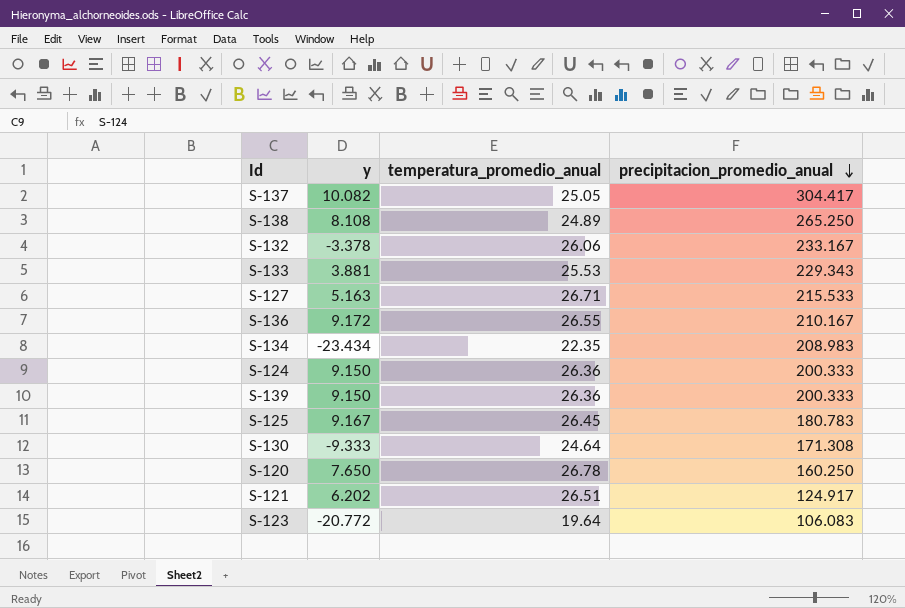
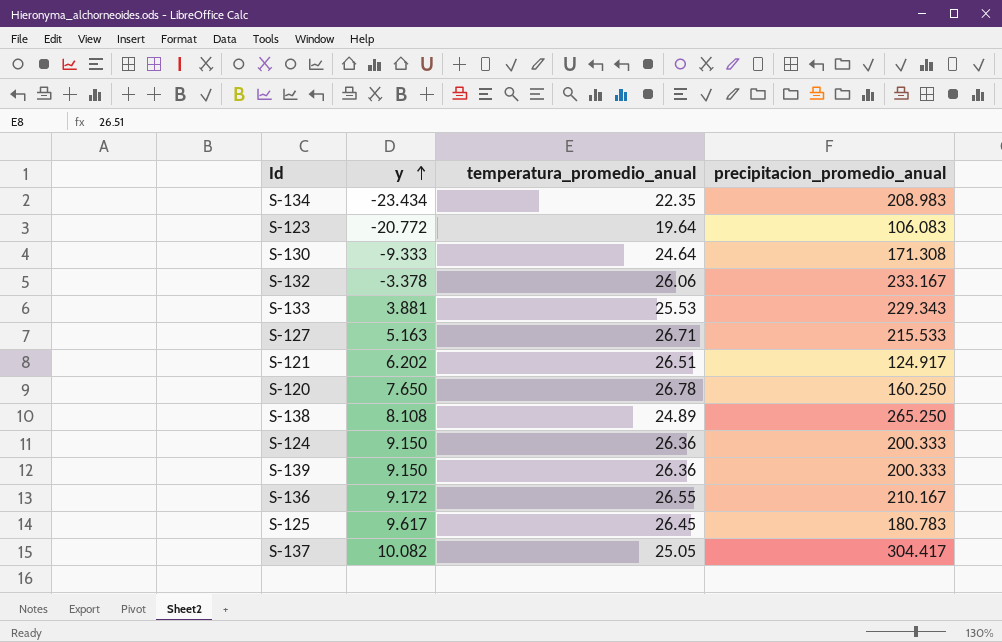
row order: precipitacion_promedio_anual descending -> y ascending
S-125 | y: 9.167 -> 9.617

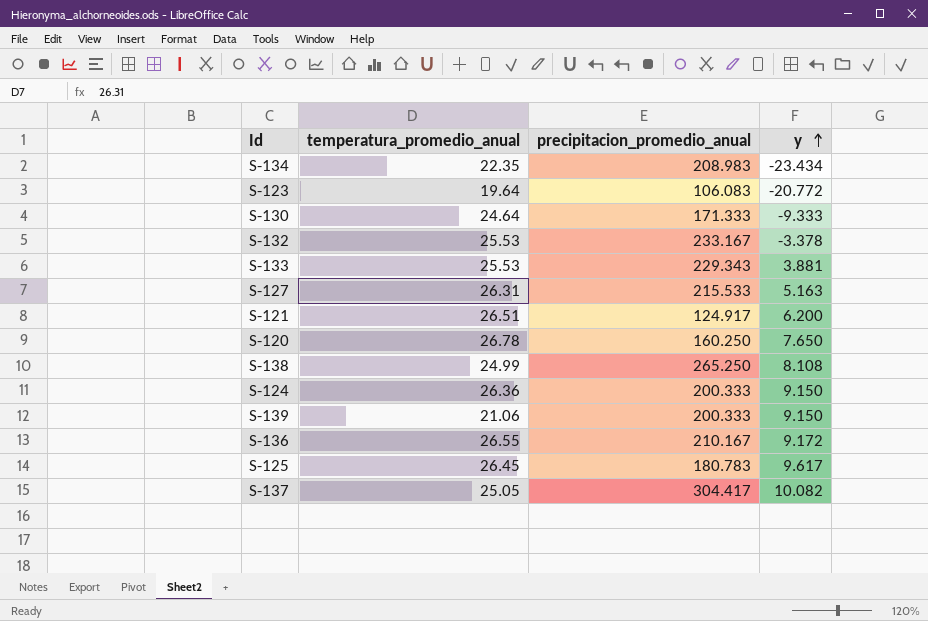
column y | position: 2 -> 4
S-130 | precipitacion_promedio_anual: 171.308 -> 171.333
S-132 | temperatura_promedio_anual: 26.06 -> 25.53
S-127 | temperatura_promedio_anual: 26.71 -> 26.31
S-121 | y: 6.202 -> 6.200
S-138 | temperatura_promedio_anual: 24.89 -> 24.99
S-139 | temperatura_promedio_anual: 26.36 -> 21.06

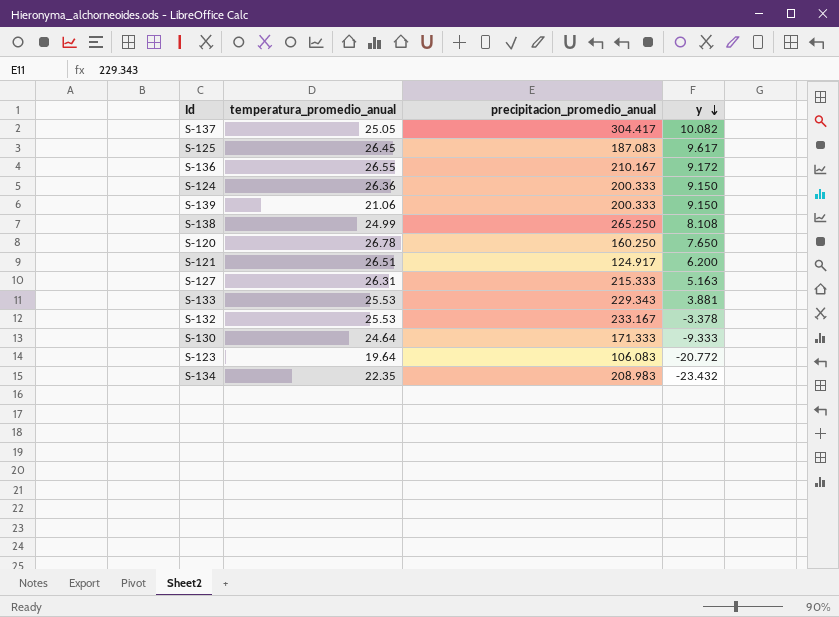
row order: y ascending -> y descending
S-125 | precipitacion_promedio_anual: 180.783 -> 187.083
S-127 | precipitacion_promedio_anual: 215.533 -> 215.333
S-134 | y: -23.434 -> -23.432

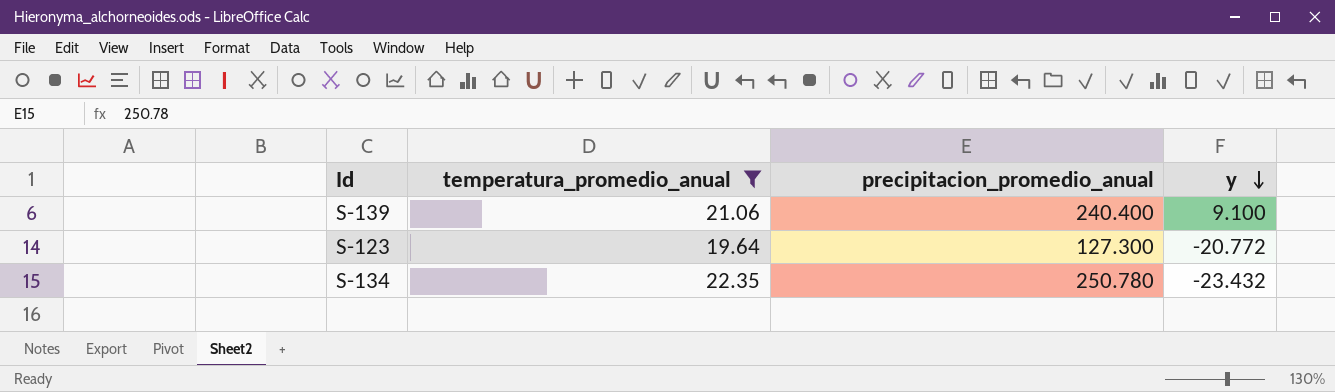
filter: none -> temperatura_promedio_anual <= 22.35
S-139 | precipitacion_promedio_anual: 200.333 -> 240.400
S-139 | y: 9.150 -> 9.100
S-123 | precipitacion_promedio_anual: 106.083 -> 127.300
S-134 | precipitacion_promedio_anual: 208.983 -> 250.780

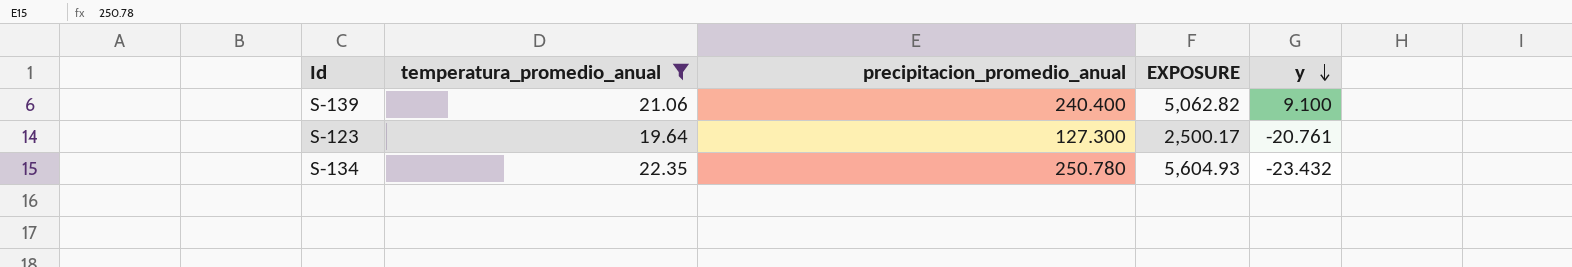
column EXPOSURE | formula: none -> [temperatura_promedio_anual] * [precipitacion_promedio_anual]
S-123 | y: -20.772 -> -20.761

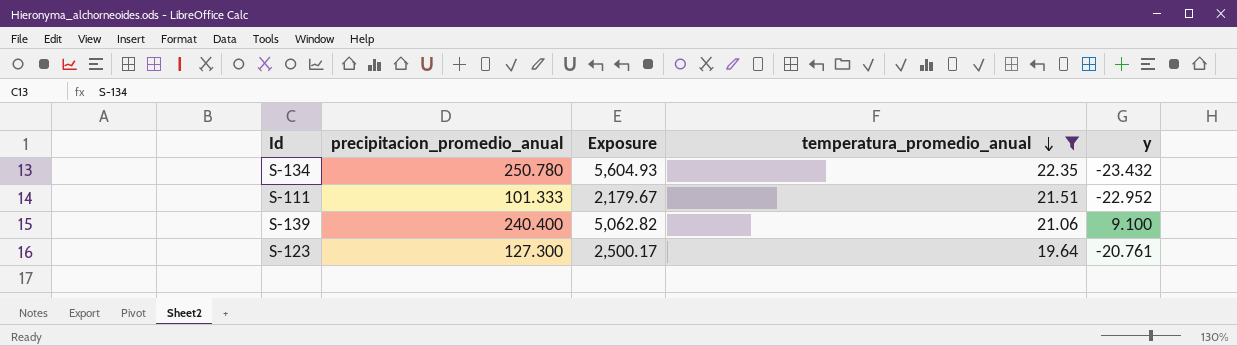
row order: y descending -> temperatura_promedio_anual descending
column name: EXPOSURE -> Exposure
column temperatura_promedio_anual | position: 2 -> 4
row S-111: none -> 101.333 | 2,179.67 | 21.51 | -22.952

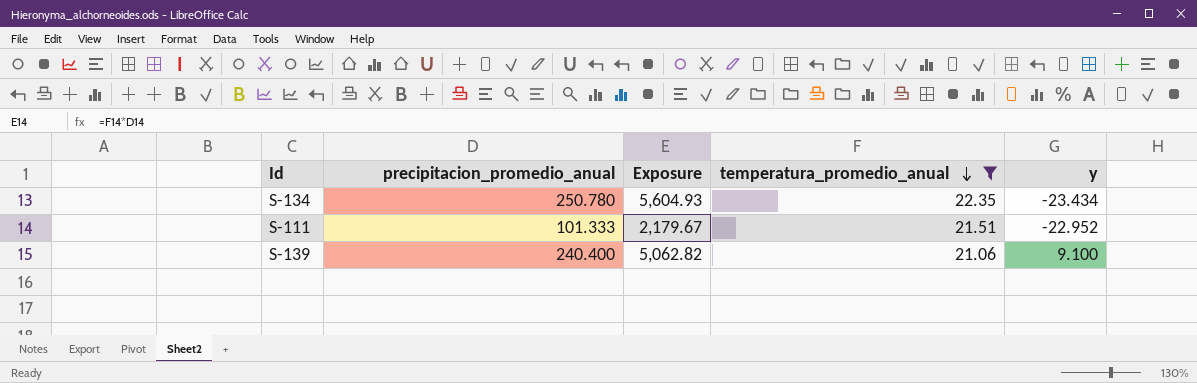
row S-123: 127.300 | 2,500.17 | 19.64 | -20.761 -> none
S-134 | y: -23.432 -> -23.434

